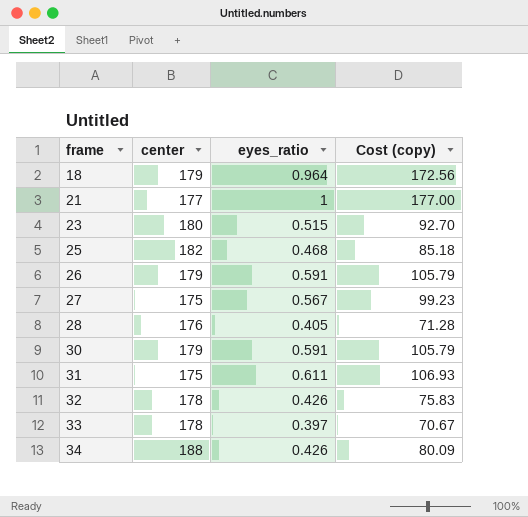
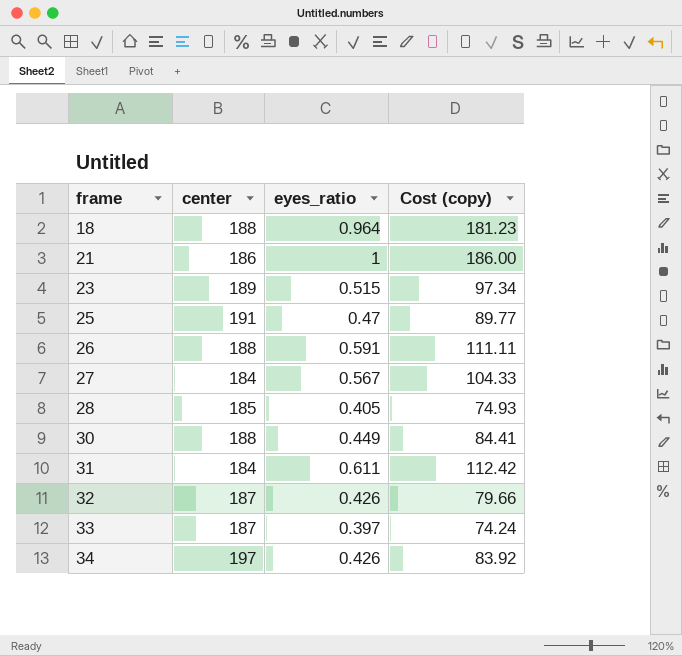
18 | center: 179 -> 188
18 | Cost (copy): 172.56 -> 181.23
21 | center: 177 -> 186
21 | Cost (copy): 177.00 -> 186.00
23 | center: 180 -> 189
23 | Cost (copy): 92.70 -> 97.34
25 | center: 182 -> 191
25 | eyes_ratio: 0.468 -> 0.47
25 | Cost (copy): 85.18 -> 89.77
26 | center: 179 -> 188
26 | Cost (copy): 105.79 -> 111.11
27 | center: 175 -> 184
27 | Cost (copy): 99.23 -> 104.33
28 | center: 176 -> 185
28 | Cost (copy): 71.28 -> 74.93
30 | center: 179 -> 188
30 | eyes_ratio: 0.591 -> 0.449
30 | Cost (copy): 105.79 -> 84.41
31 | center: 175 -> 184
31 | Cost (copy): 106.93 -> 112.42
32 | center: 178 -> 187
32 | Cost (copy): 75.83 -> 79.66
33 | center: 178 -> 187
33 | Cost (copy): 70.67 -> 74.24
34 | center: 188 -> 197
34 | Cost (copy): 80.09 -> 83.92

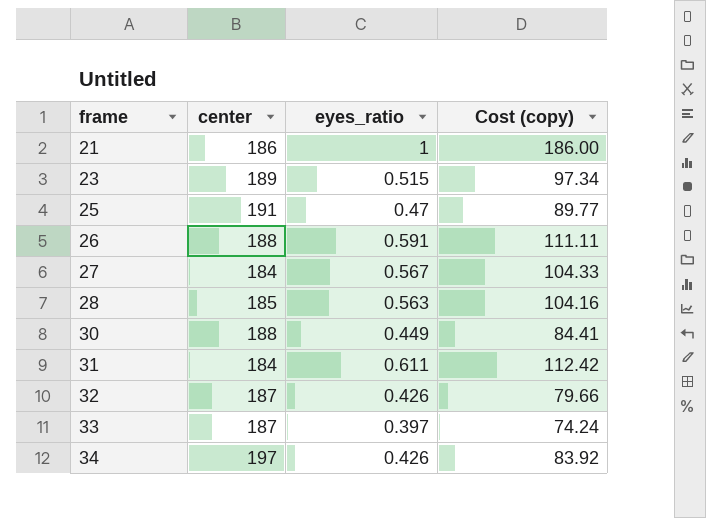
row 18: 188 | 0.964 | 181.23 -> none
28 | eyes_ratio: 0.405 -> 0.563
28 | Cost (copy): 74.93 -> 104.16

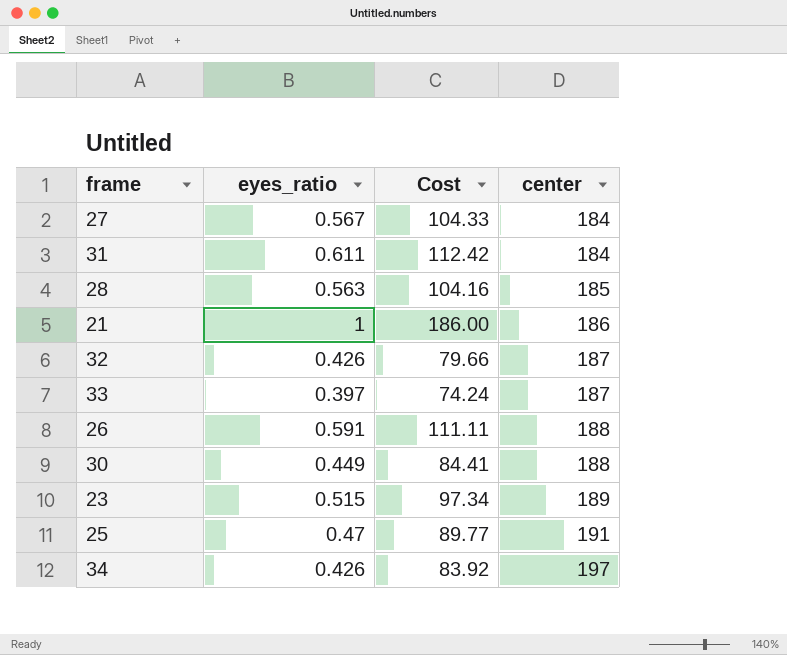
row order: frame ascending -> center ascending
column name: Cost (copy) -> Cost
column center | position: 2 -> 4

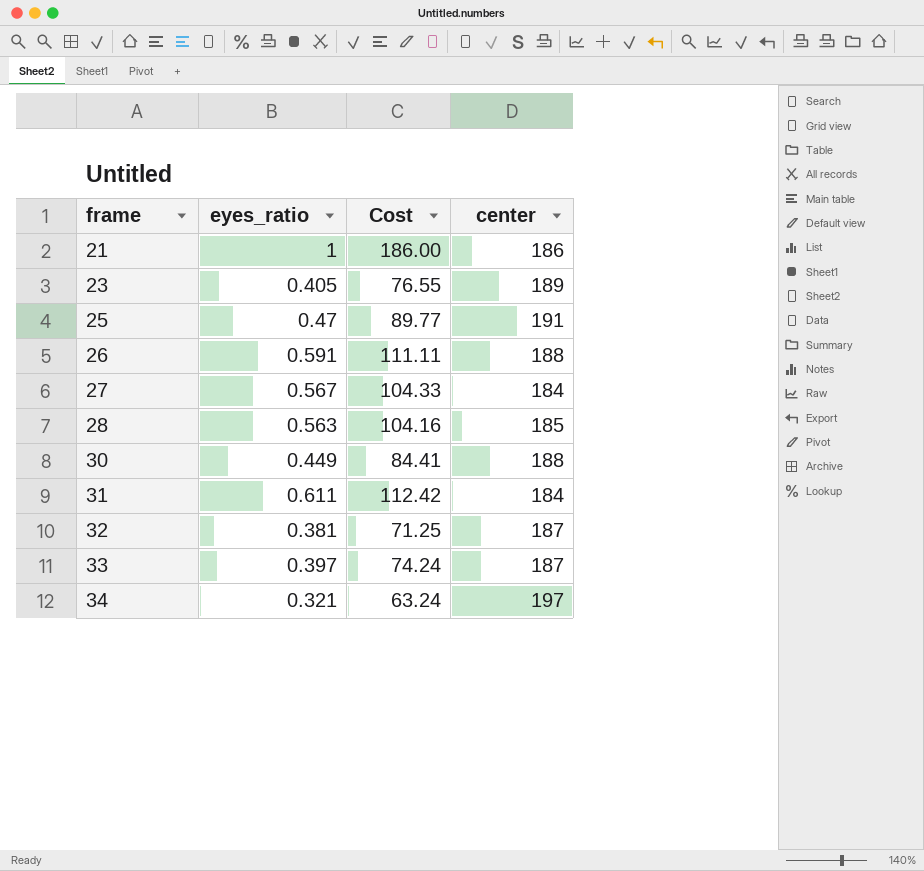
row order: center ascending -> frame ascending
23 | eyes_ratio: 0.515 -> 0.405
23 | Cost: 97.34 -> 76.55
32 | eyes_ratio: 0.426 -> 0.381
32 | Cost: 79.66 -> 71.25
34 | eyes_ratio: 0.426 -> 0.321
34 | Cost: 83.92 -> 63.24

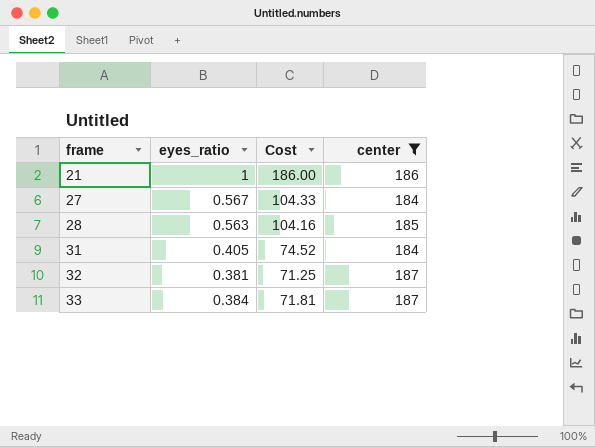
filter: none -> center <= 187
31 | eyes_ratio: 0.611 -> 0.405
31 | Cost: 112.42 -> 74.52
33 | eyes_ratio: 0.397 -> 0.384
33 | Cost: 74.24 -> 71.81

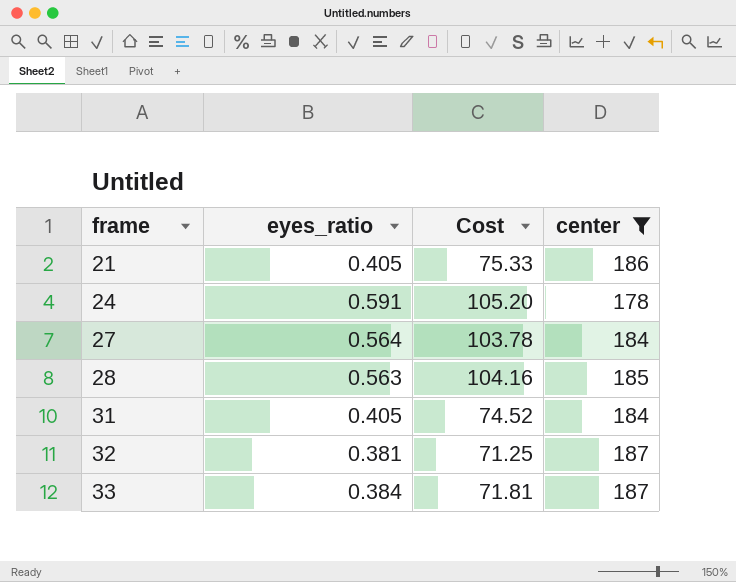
21 | eyes_ratio: 1 -> 0.405
21 | Cost: 186.00 -> 75.33
row 24: none -> 0.591 | 105.20 | 178
27 | eyes_ratio: 0.567 -> 0.564
27 | Cost: 104.33 -> 103.78

